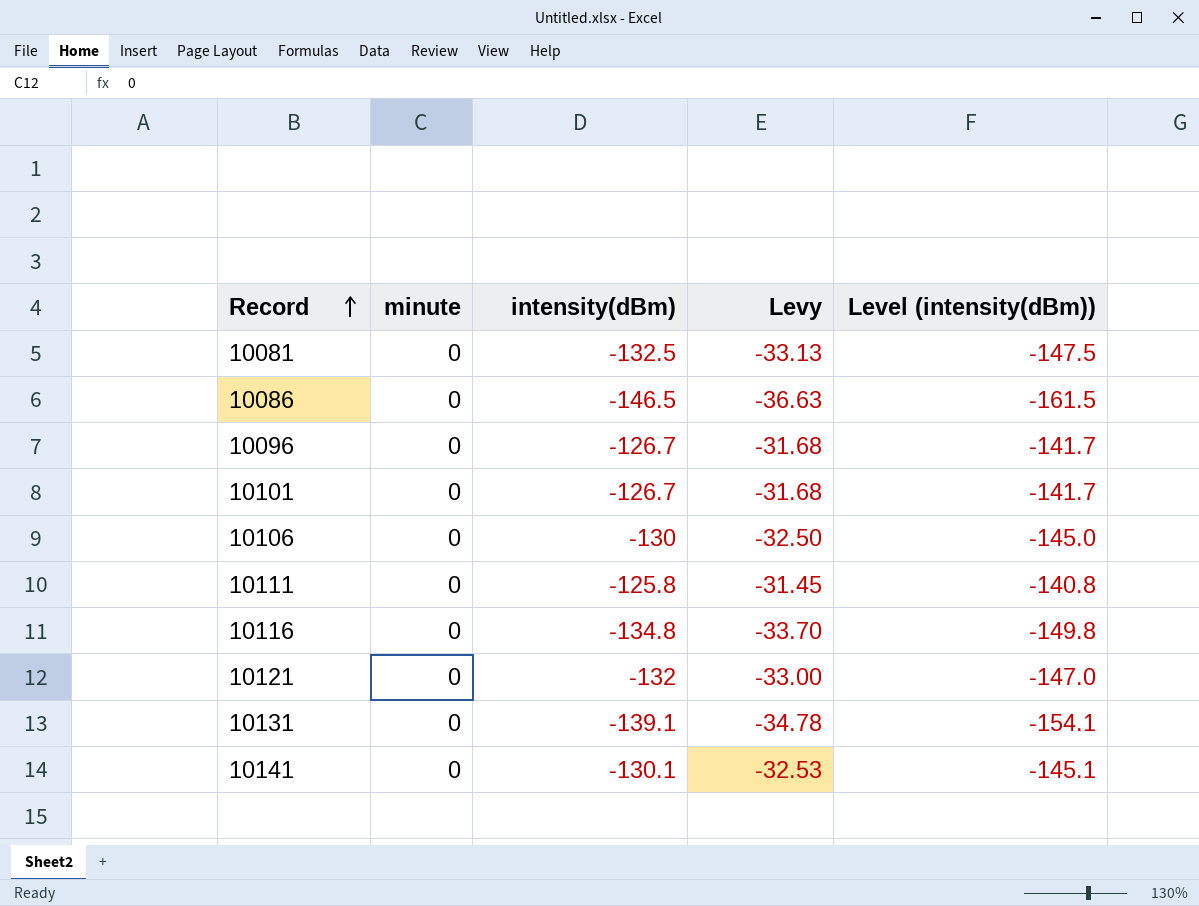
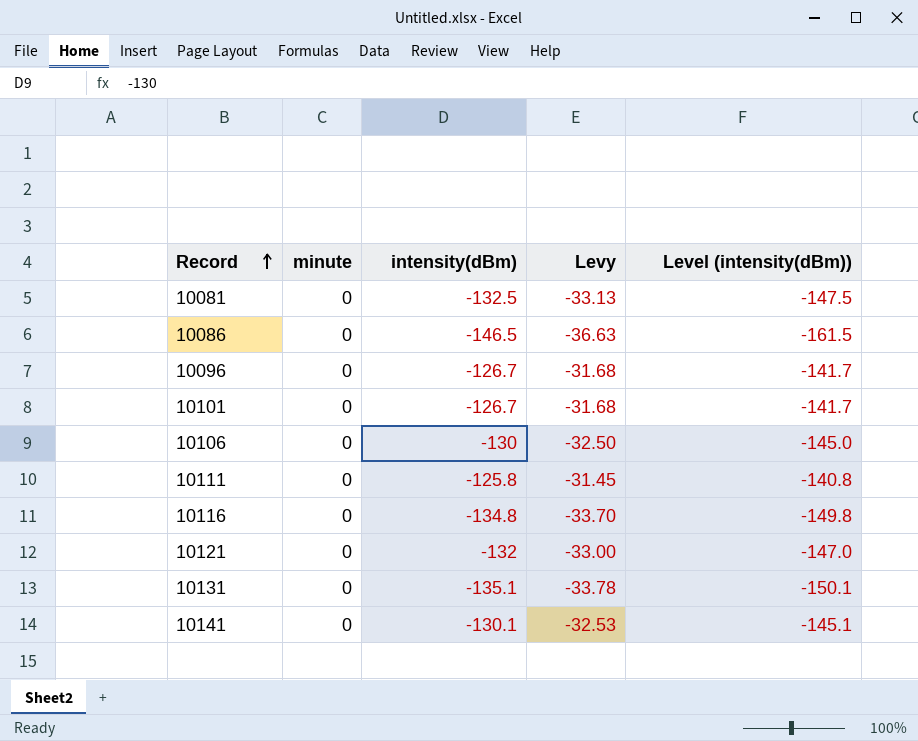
10131 | intensity(dBm): -139.1 -> -135.1
10131 | Levy: -34.78 -> -33.78
10131 | Level (intensity(dBm)): -154.1 -> -150.1

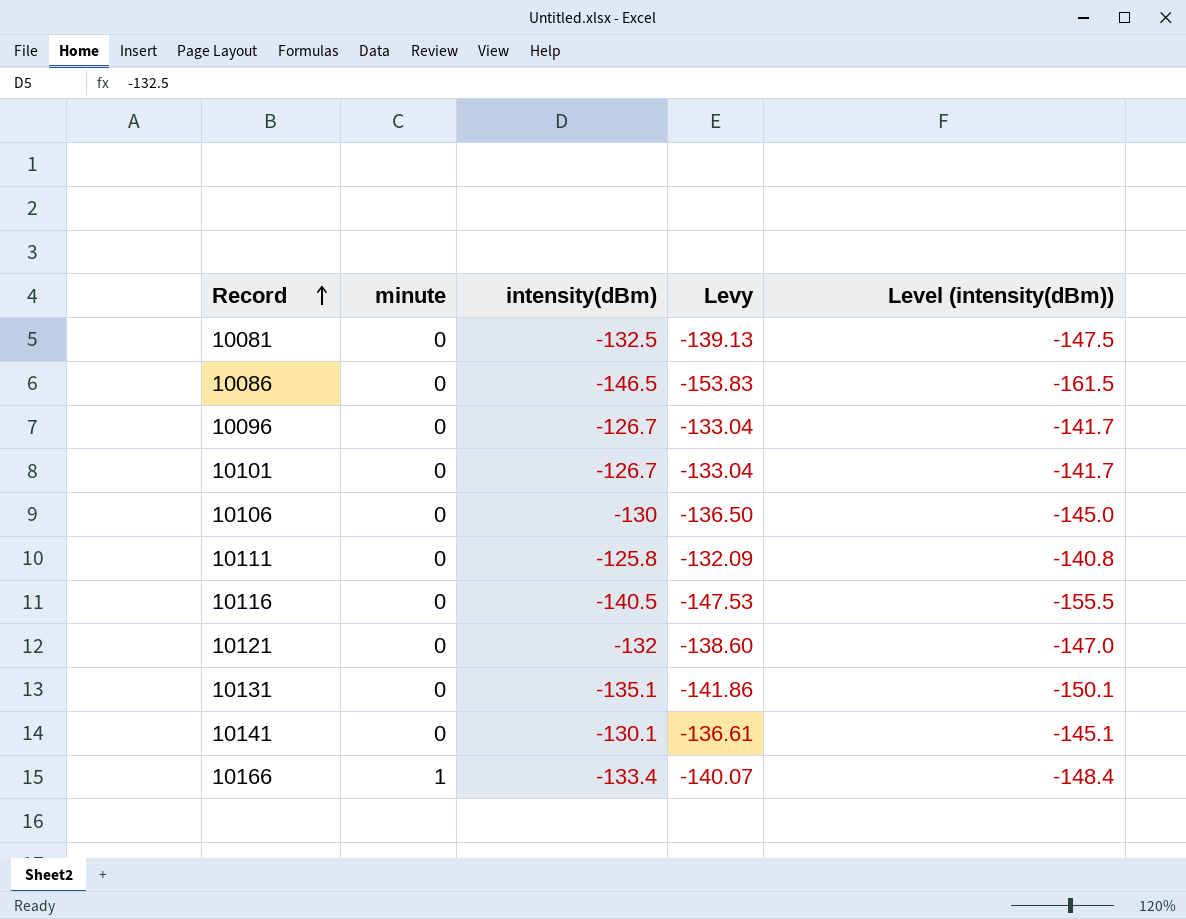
column Levy | formula: [intensity(dBm)] * 0.25 -> [intensity(dBm)] * 1.05
10116 | intensity(dBm): -134.8 -> -140.5
10116 | Level (intensity(dBm)): -149.8 -> -155.5
row 10166: none -> 1 | -133.4 | -140.07 | -148.4

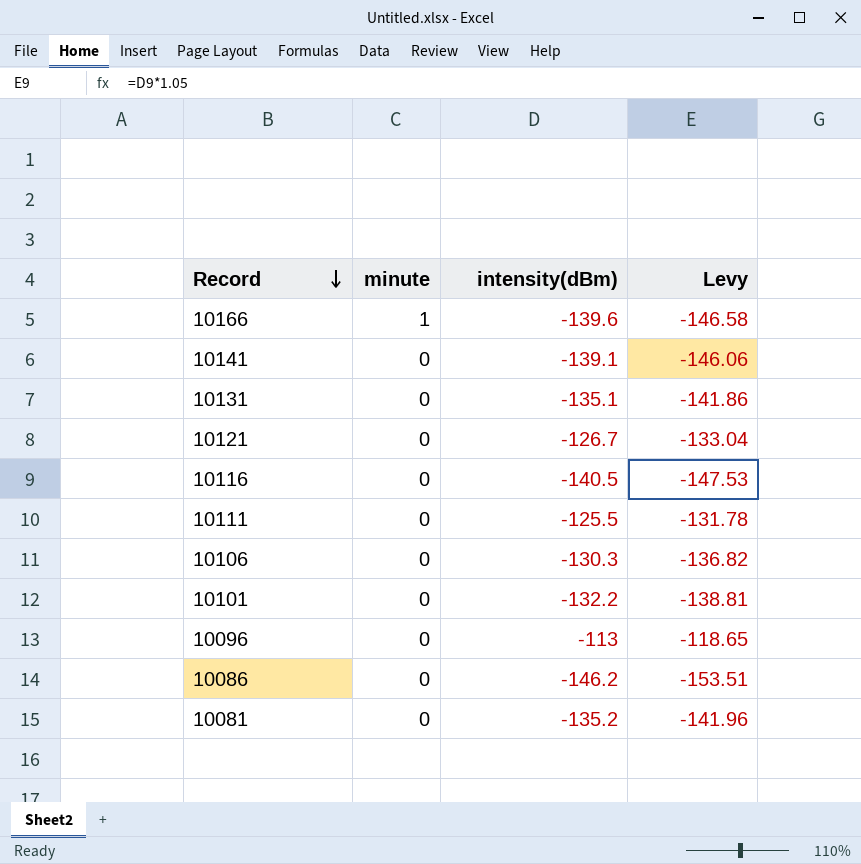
row order: Record ascending -> Record descending
column Level (intensity(dBm)) | formula: [intensity(dBm)] - 15 -> none
10166 | intensity(dBm): -133.4 -> -139.6
10166 | Levy: -140.07 -> -146.58
10141 | intensity(dBm): -130.1 -> -139.1
10141 | Levy: -136.61 -> -146.06
10121 | intensity(dBm): -132 -> -126.7
10121 | Levy: -138.60 -> -133.04
10111 | intensity(dBm): -125.8 -> -125.5
10111 | Levy: -132.09 -> -131.78
10106 | intensity(dBm): -130 -> -130.3
10106 | Levy: -136.50 -> -136.82
10101 | intensity(dBm): -126.7 -> -132.2
10101 | Levy: -133.04 -> -138.81
10096 | intensity(dBm): -126.7 -> -113
10096 | Levy: -133.04 -> -118.65
10086 | intensity(dBm): -146.5 -> -146.2
10086 | Levy: -153.83 -> -153.51
10081 | intensity(dBm): -132.5 -> -135.2
10081 | Levy: -139.13 -> -141.96

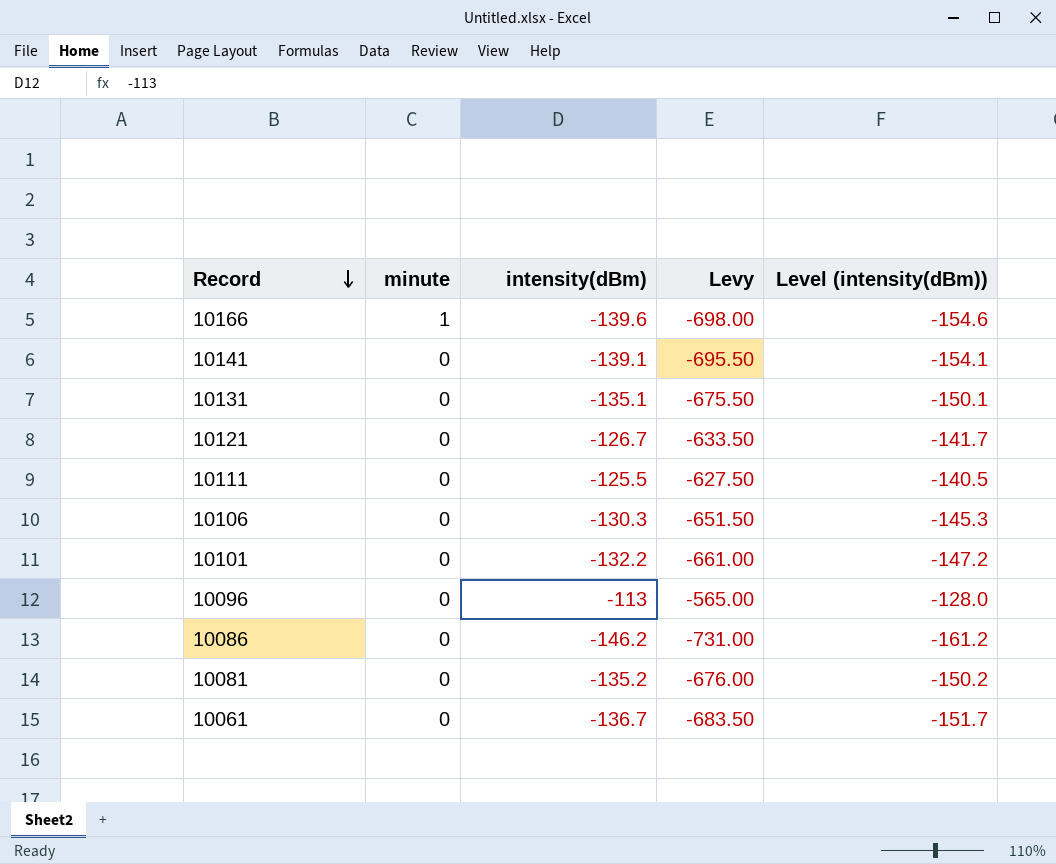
column Levy | formula: [intensity(dBm)] * 1.05 -> [intensity(dBm)] * 5
column Level (intensity(dBm)) | formula: none -> [intensity(dBm)] - 15
row 10116: 0 | -140.5 | -147.53 -> none
row 10061: none -> 0 | -136.7 | -683.50 | -151.7

